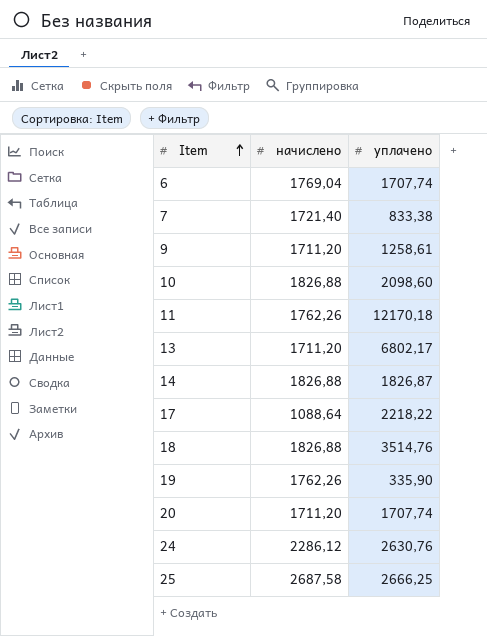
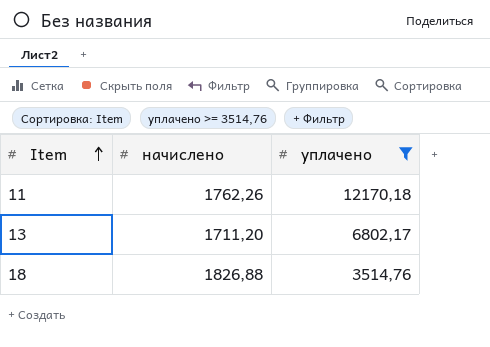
filter: none -> уплачено >= 3514,76

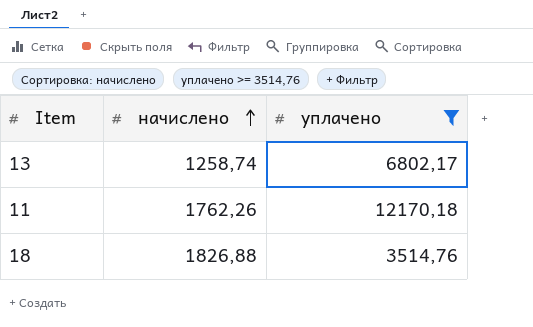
row order: Item ascending -> начислено ascending
13 | начислено: 1711,20 -> 1258,74

